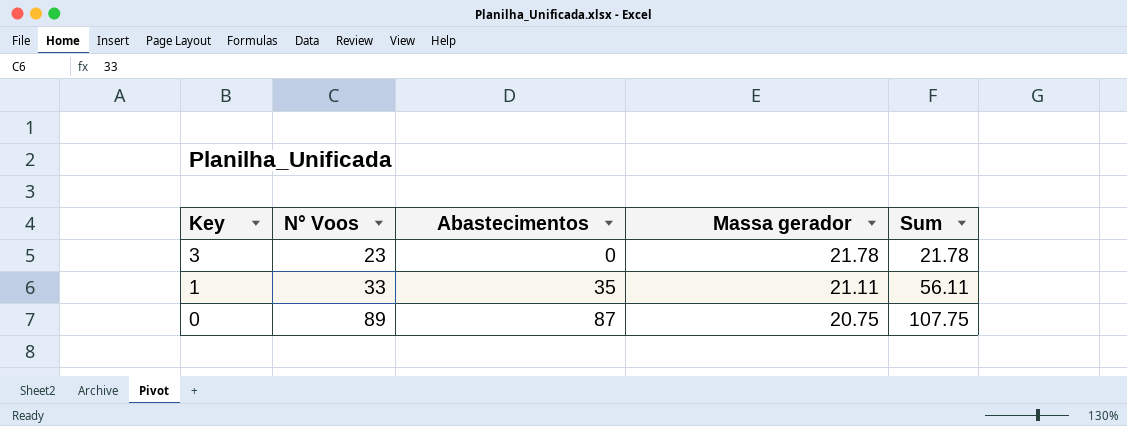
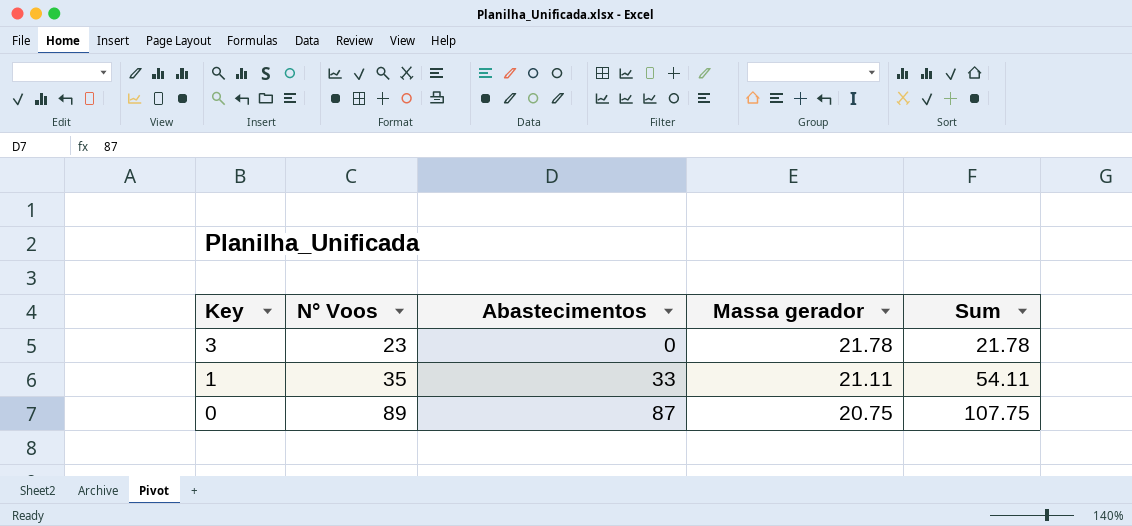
1 | N° Voos: 33 -> 35
1 | Abastecimentos: 35 -> 33
1 | Sum: 56.11 -> 54.11

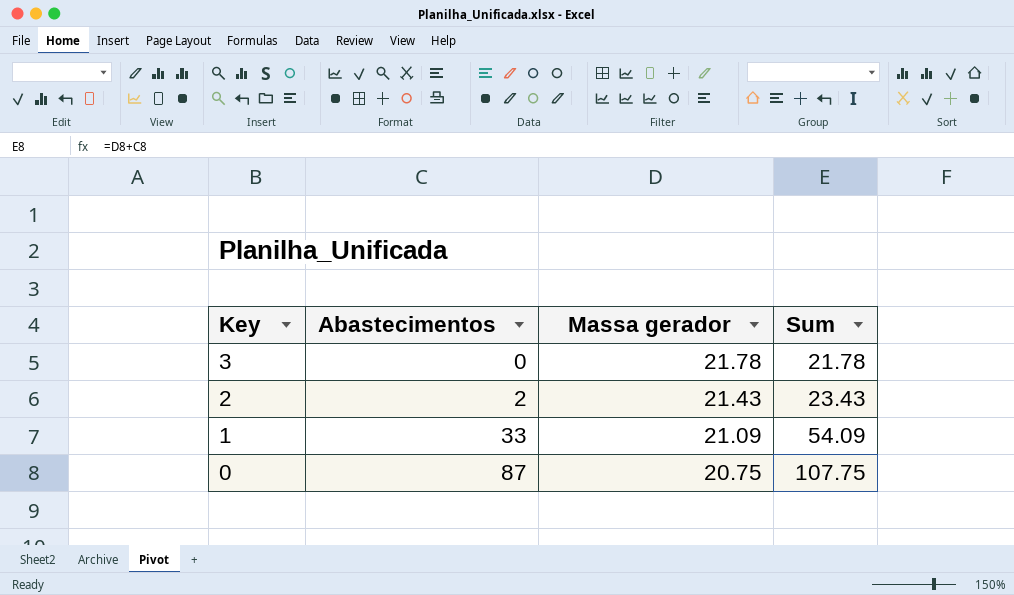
column N° Voos | position: 2 -> none
row 2: none -> 2 | 21.43 | 23.43
1 | Massa gerador: 21.11 -> 21.09
1 | Sum: 54.11 -> 54.09

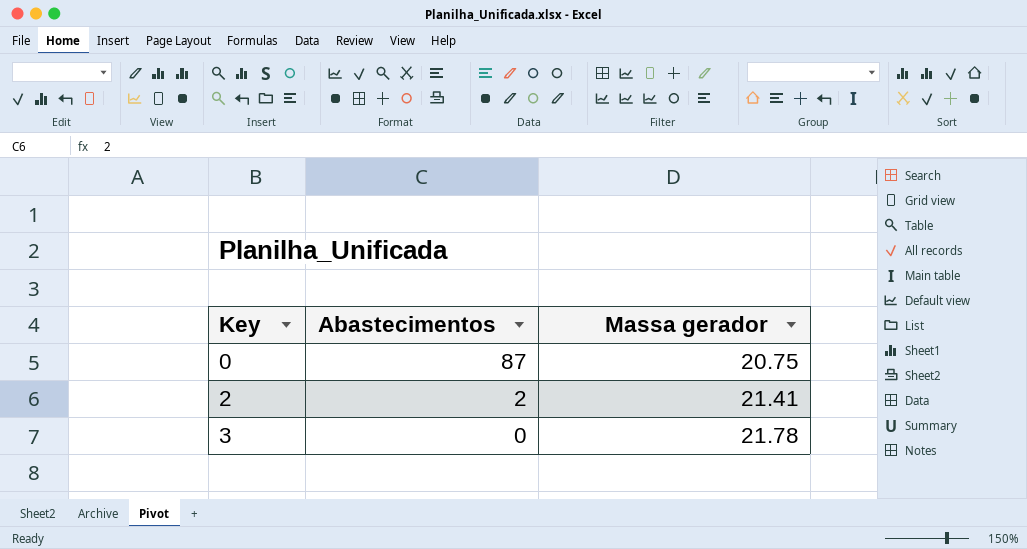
row order: Key descending -> Key ascending
column Sum | formula: [Abastecimentos] + [Massa gerador] -> none
row 1: 33 | 21.09 | 54.09 -> none
2 | Massa gerador: 21.43 -> 21.41

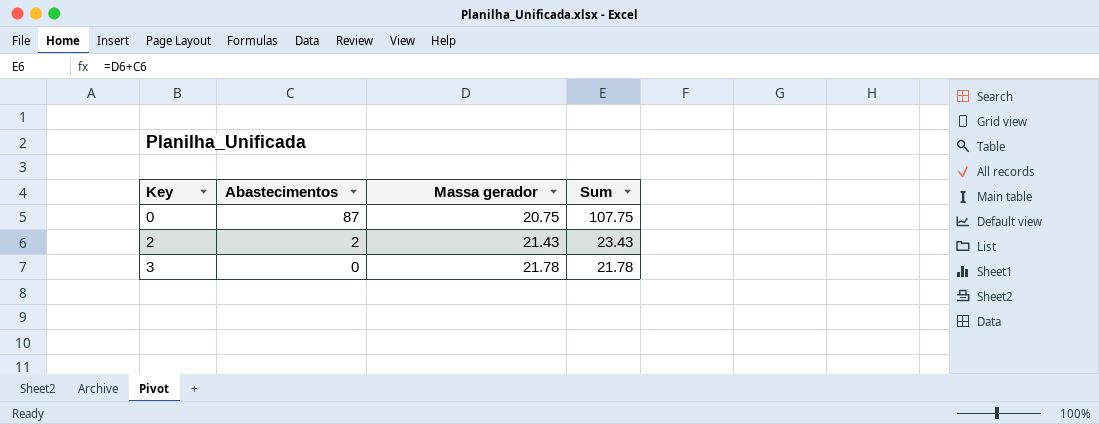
column Sum | formula: none -> [Abastecimentos] + [Massa gerador]
2 | Massa gerador: 21.41 -> 21.43

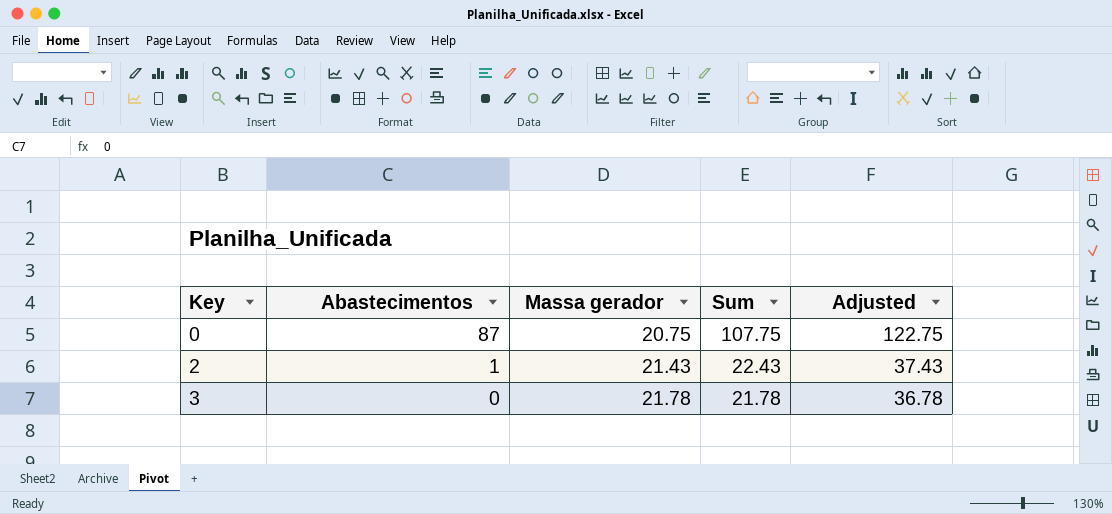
column Adjusted | formula: none -> [Sum] + 15
2 | Abastecimentos: 2 -> 1
2 | Sum: 23.43 -> 22.43

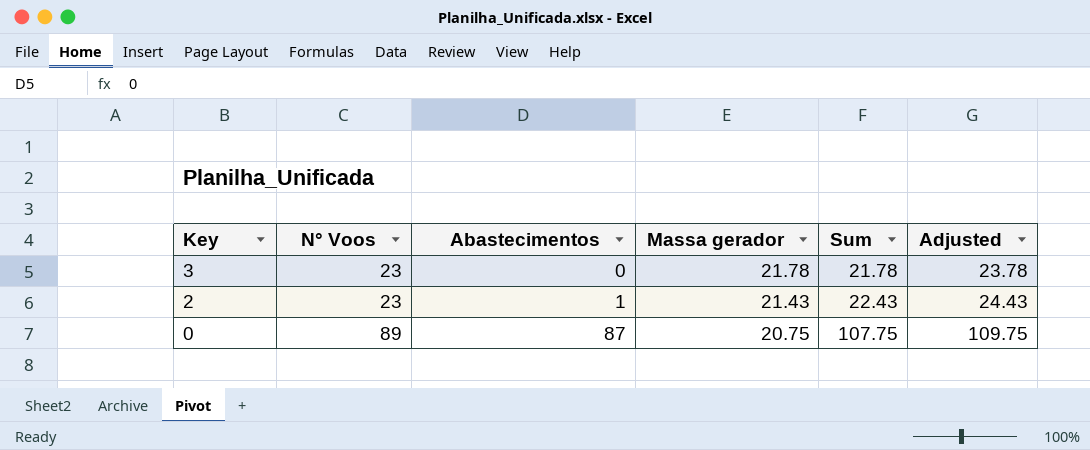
row order: Key ascending -> Key descending
column N° Voos | position: none -> 2
column Adjusted | formula: [Sum] + 15 -> [Sum] + 2

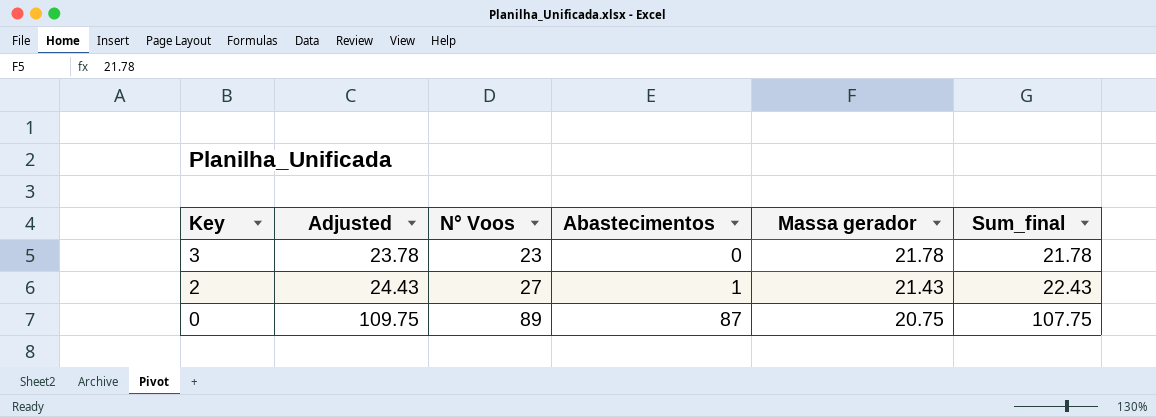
column Adjusted | position: 6 -> 2
column name: Sum -> Sum_final
2 | N° Voos: 23 -> 27

